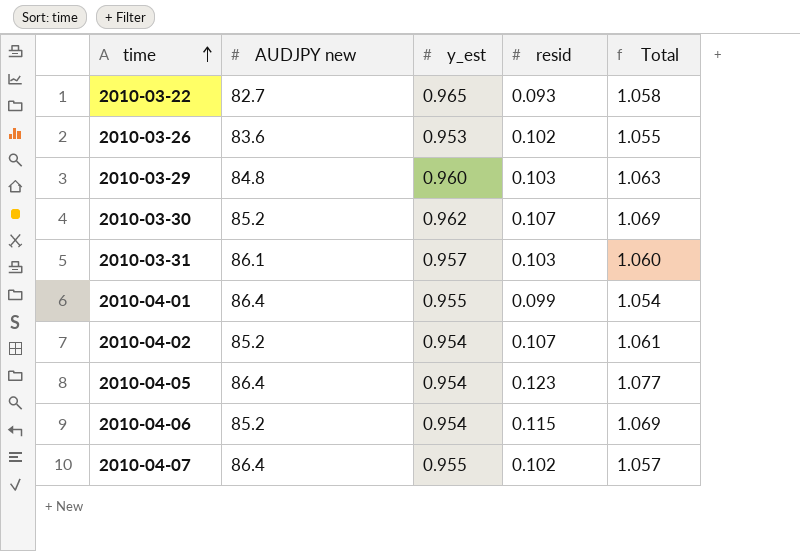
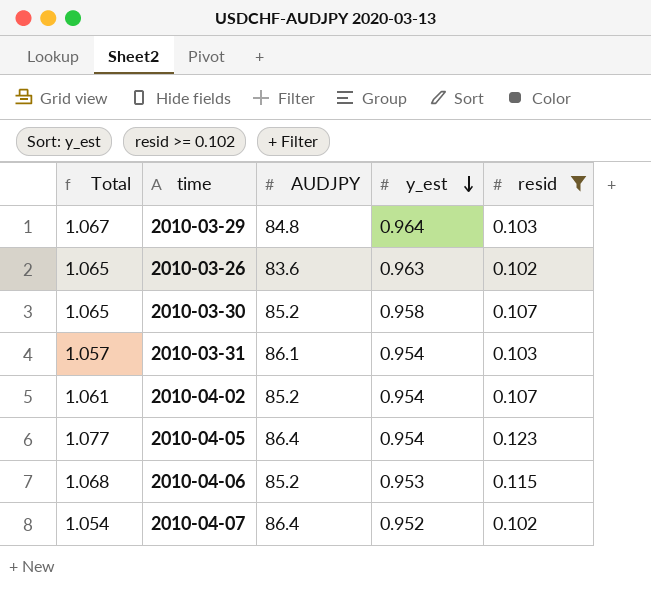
filter: none -> resid >= 0.102
row order: time ascending -> y_est descending
column Total | position: 5 -> 1
column name: AUDJPY new -> AUDJPY
2010-03-29 | Total: 1.063 -> 1.067
2010-03-29 | y_est: 0.960 -> 0.964
2010-03-26 | Total: 1.055 -> 1.065
2010-03-26 | y_est: 0.953 -> 0.963
2010-03-30 | Total: 1.069 -> 1.065
2010-03-30 | y_est: 0.962 -> 0.958
2010-03-31 | Total: 1.060 -> 1.057
2010-03-31 | y_est: 0.957 -> 0.954
2010-04-06 | Total: 1.069 -> 1.068
2010-04-06 | y_est: 0.954 -> 0.953
2010-04-07 | Total: 1.057 -> 1.054
2010-04-07 | y_est: 0.955 -> 0.952

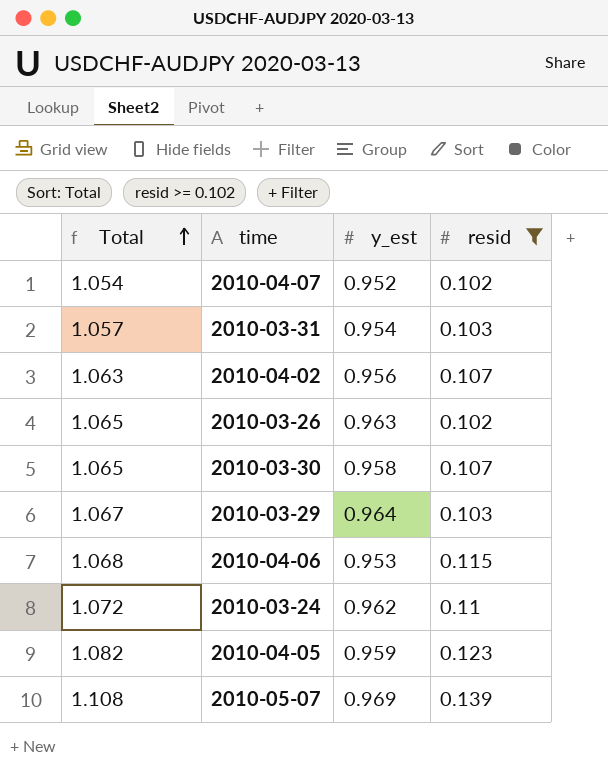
row order: y_est descending -> Total ascending
column AUDJPY | position: 3 -> none
2010-04-02 | Total: 1.061 -> 1.063
2010-04-02 | y_est: 0.954 -> 0.956
row 2010-03-24: none -> 1.072 | 0.962 | 0.11
2010-04-05 | Total: 1.077 -> 1.082
2010-04-05 | y_est: 0.954 -> 0.959
row 2010-05-07: none -> 1.108 | 0.969 | 0.139

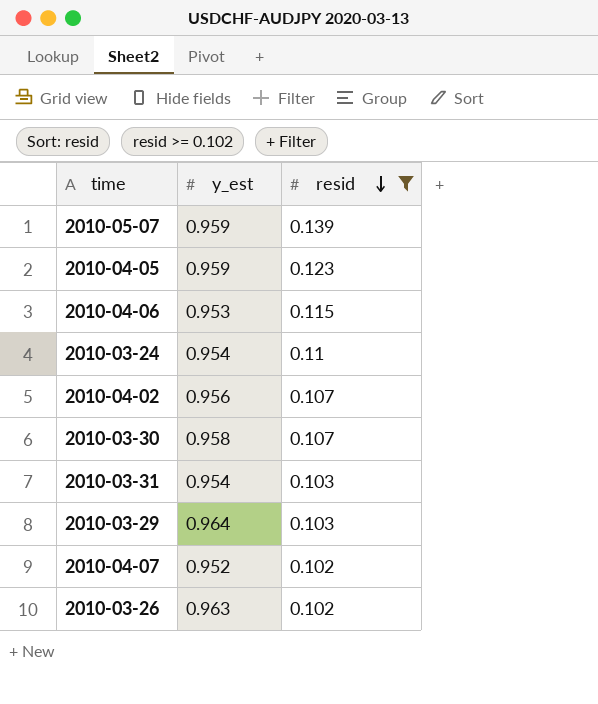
row order: Total ascending -> resid descending
column Total | formula: [y_est] + [resid] -> none
2010-05-07 | y_est: 0.969 -> 0.959
2010-03-24 | y_est: 0.962 -> 0.954

